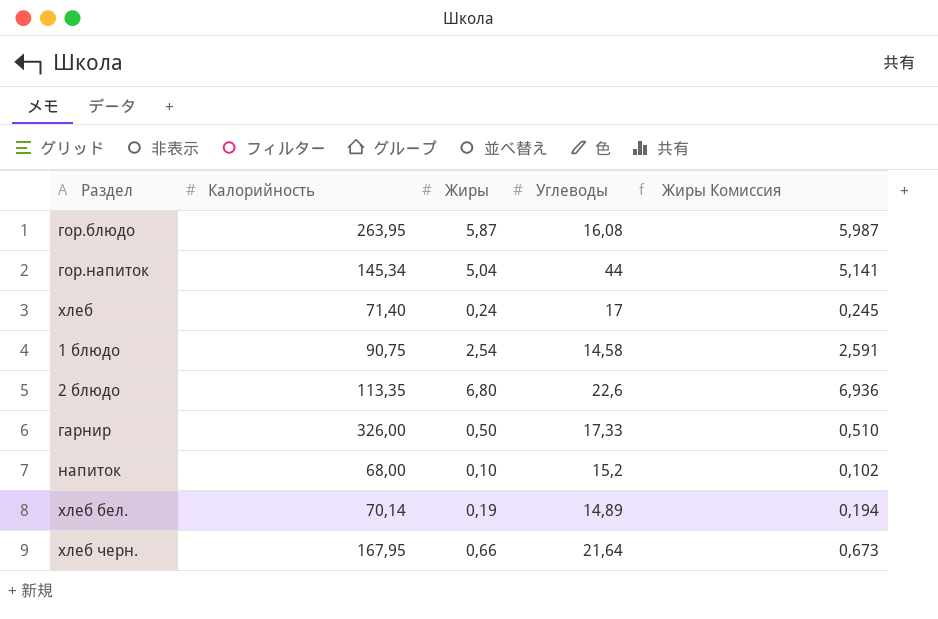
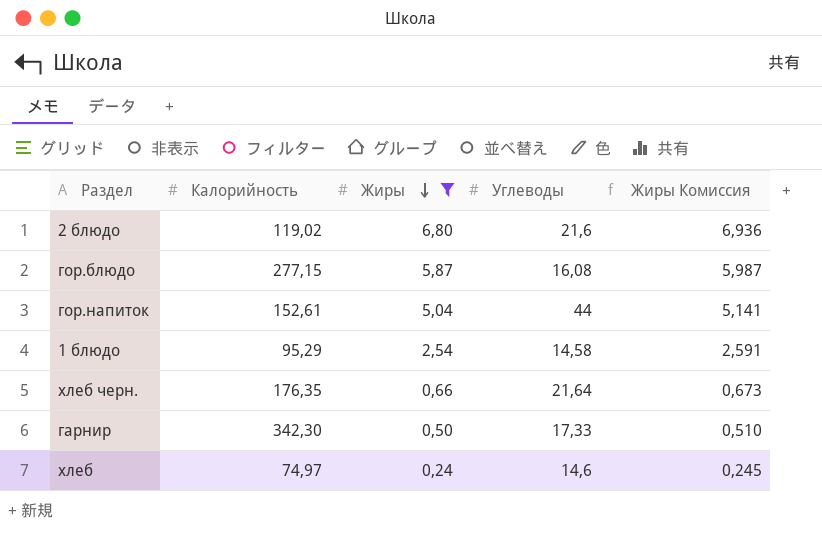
filter: none -> Жиры >= 0,24
row order: none -> Жиры descending
2 блюдо | Калорийность: 113,35 -> 119,02
2 блюдо | Углеводы: 22,6 -> 21,6
гор.блюдо | Калорийность: 263,95 -> 277,15
гор.напиток | Калорийность: 145,34 -> 152,61
1 блюдо | Калорийность: 90,75 -> 95,29
хлеб черн. | Калорийность: 167,95 -> 176,35
гарнир | Калорийность: 326,00 -> 342,30
хлеб | Калорийность: 71,40 -> 74,97
хлеб | Углеводы: 17 -> 14,6

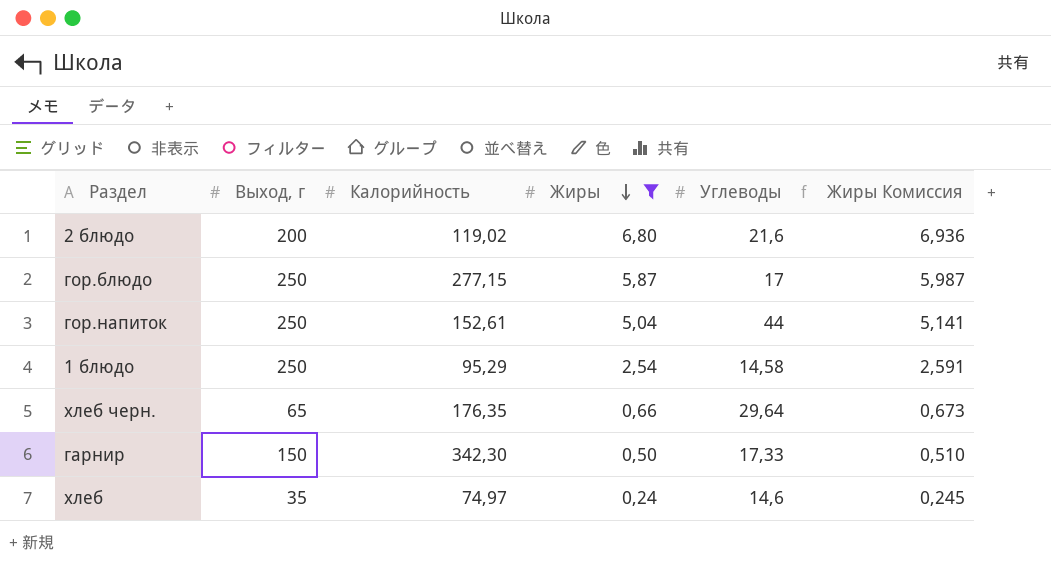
column Выход, г | position: none -> 2
гор.блюдо | Углеводы: 16,08 -> 17
хлеб черн. | Углеводы: 21,64 -> 29,64

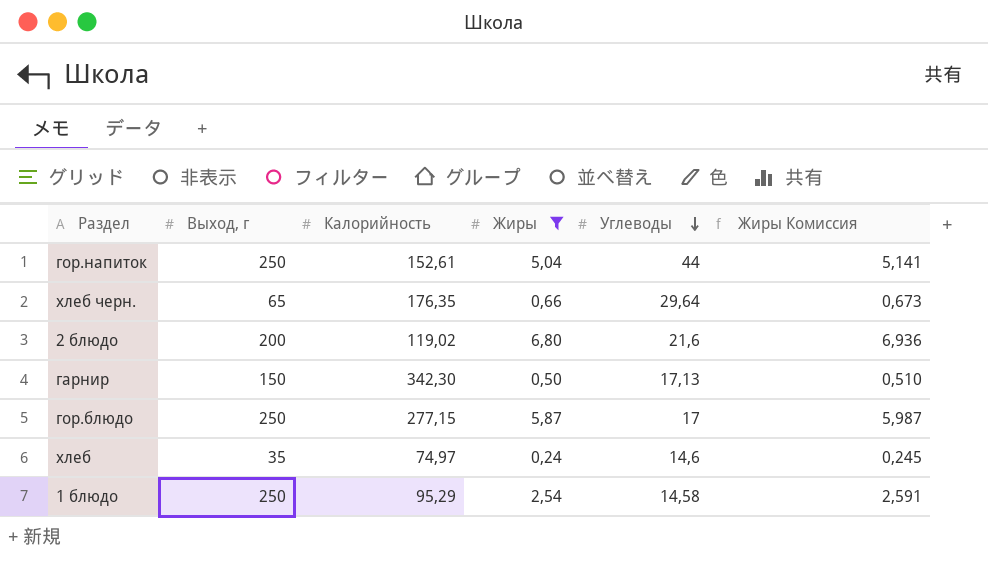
row order: Жиры descending -> Углеводы descending
гарнир | Углеводы: 17,33 -> 17,13

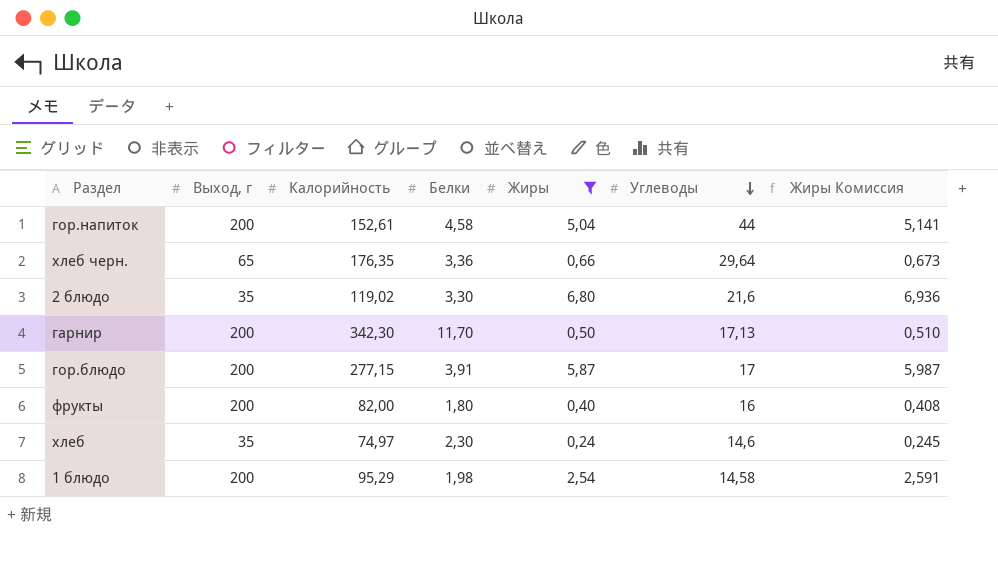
column Белки | position: none -> 4
гор.напиток | Выход, г: 250 -> 200
2 блюдо | Выход, г: 200 -> 35
гарнир | Выход, г: 150 -> 200
гор.блюдо | Выход, г: 250 -> 200
row фрукты: none -> 200 | 82,00 | 1,80 | 0,40 | 16 | 0,408
1 блюдо | Выход, г: 250 -> 200

